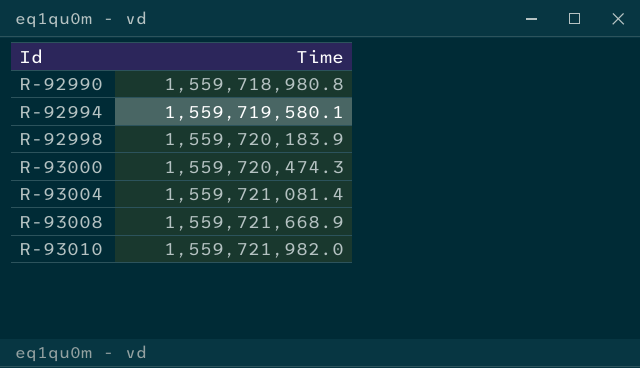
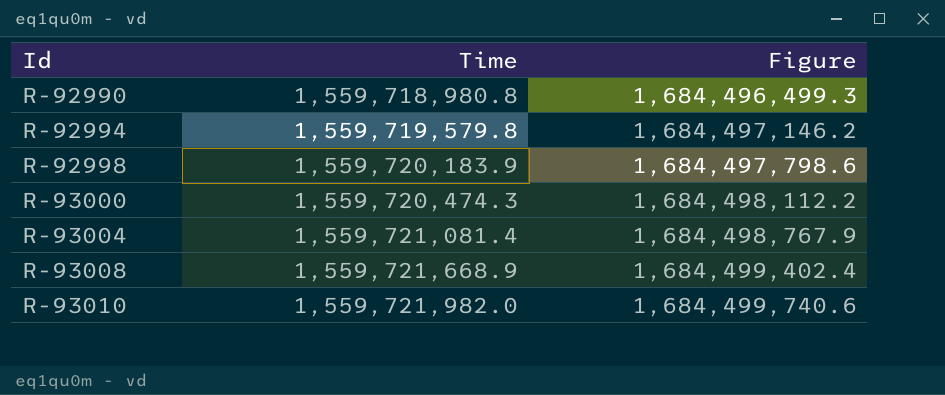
column Figure | formula: none -> [Time] * 1.08
R-92994 | Time: 1,559,719,580.1 -> 1,559,719,579.8

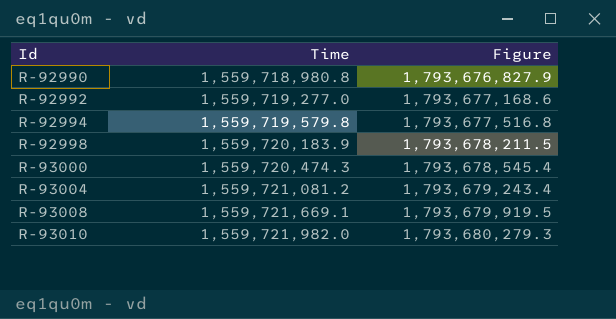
column Figure | formula: [Time] * 1.08 -> [Time] * 1.15
row R-92992: none -> 1,559,719,277.0 | 1,793,677,168.6
R-93004 | Time: 1,559,721,081.4 -> 1,559,721,081.2
R-93008 | Time: 1,559,721,668.9 -> 1,559,721,669.1

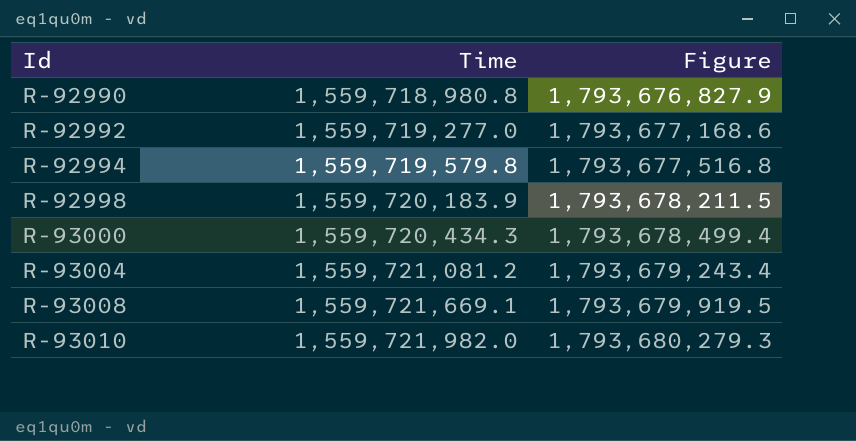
R-93000 | Time: 1,559,720,474.3 -> 1,559,720,434.3
R-93000 | Figure: 1,793,678,545.4 -> 1,793,678,499.4

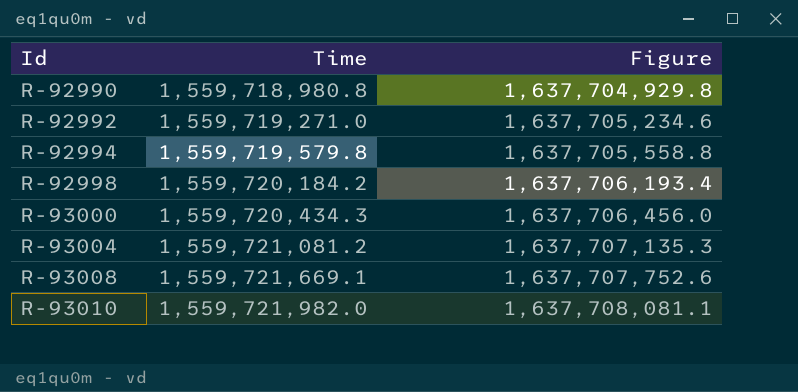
column Figure | formula: [Time] * 1.15 -> [Time] * 1.05
R-92992 | Time: 1,559,719,277.0 -> 1,559,719,271.0
R-92998 | Time: 1,559,720,183.9 -> 1,559,720,184.2

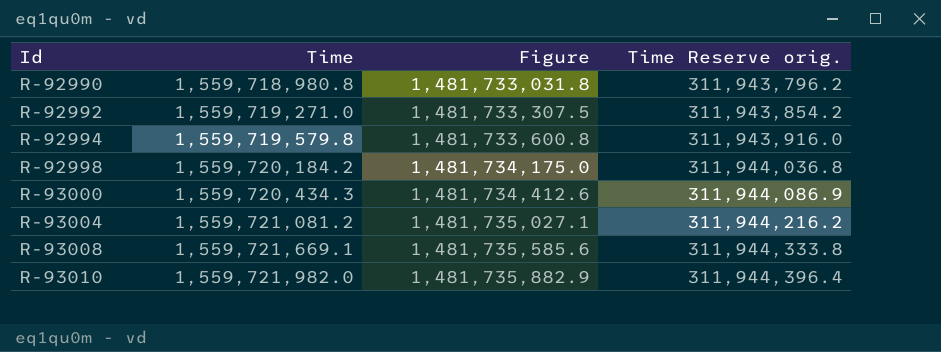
column Figure | formula: [Time] * 1.05 -> [Time] * 0.95
column Time Reserve orig. | formula: none -> [Time] * 0.2

